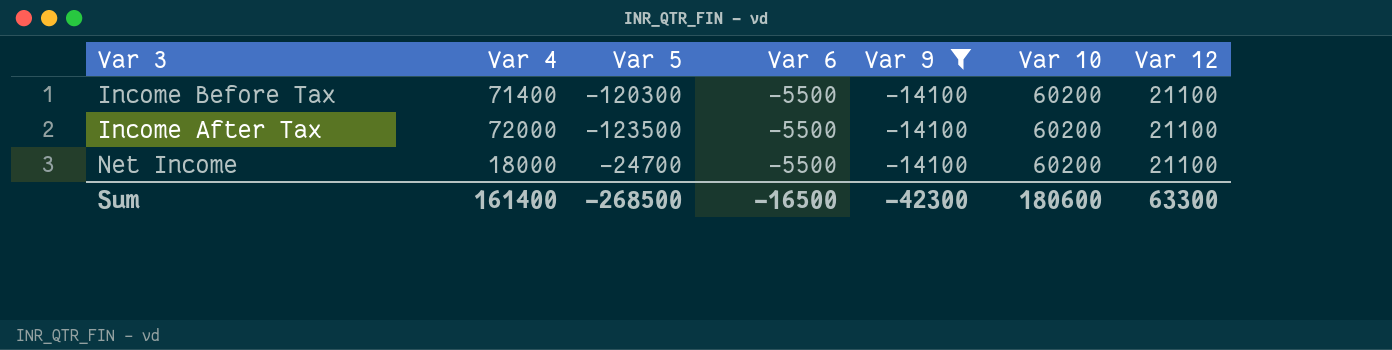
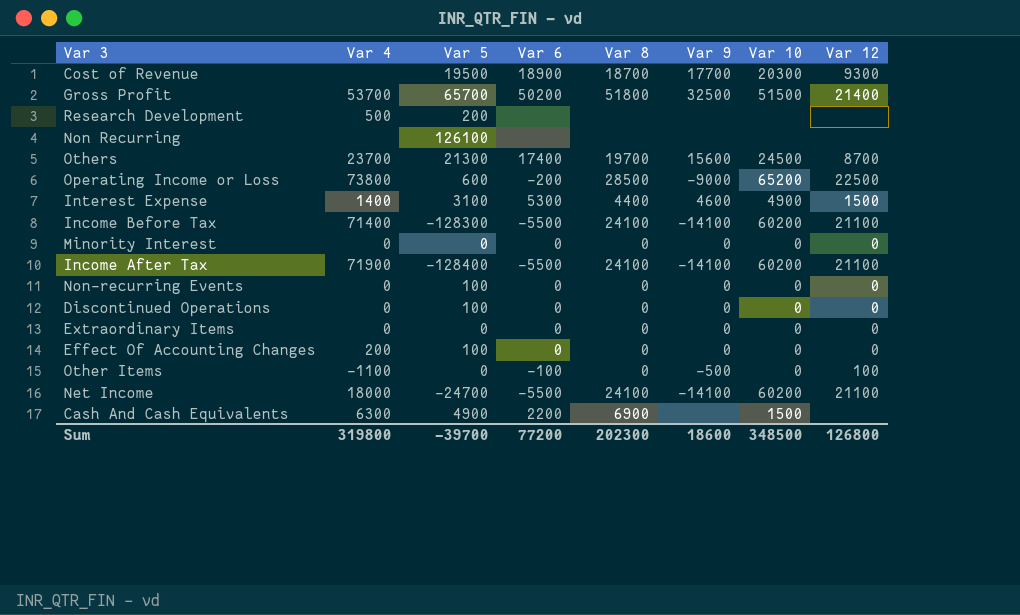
filter: Var 9 = -14100 -> none
column Var 8 | position: none -> 5
Income Before Tax | Var 5: -120300 -> -128300
Income After Tax | Var 4: 72000 -> 71900
Income After Tax | Var 5: -123500 -> -128400
Sum | Var 4: 161400 -> 319800
Sum | Var 5: -268500 -> -39700
Sum | Var 6: -16500 -> 77200
Sum | Var 9: -42300 -> 18600
Sum | Var 10: 180600 -> 348500
Sum | Var 12: 63300 -> 126800

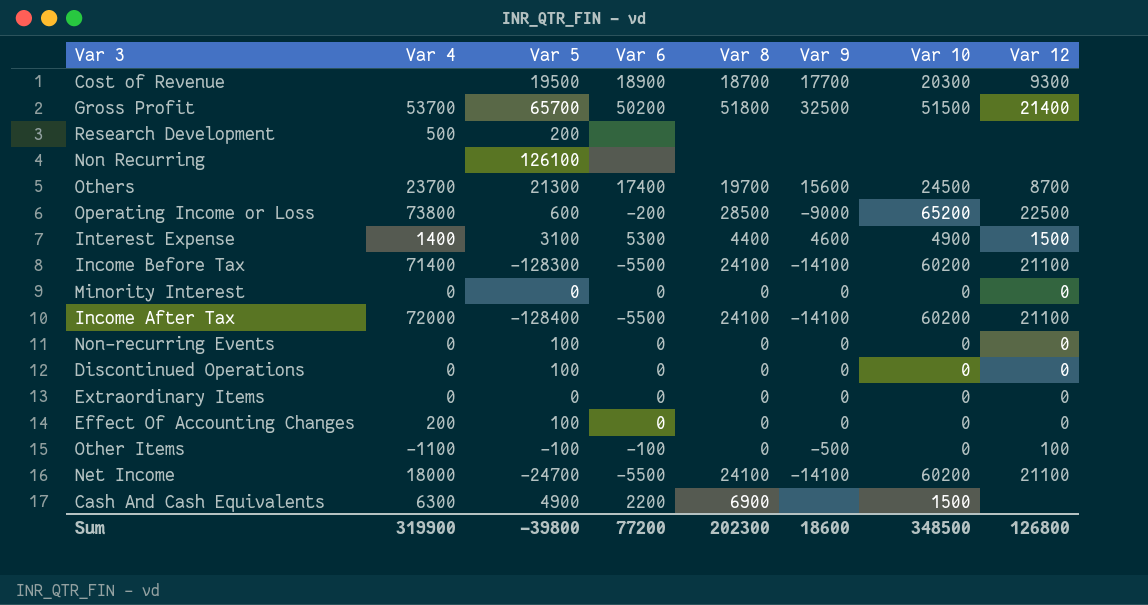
Income After Tax | Var 4: 71900 -> 72000
Other Items | Var 5: 0 -> -100
Sum | Var 4: 319800 -> 319900
Sum | Var 5: -39700 -> -39800

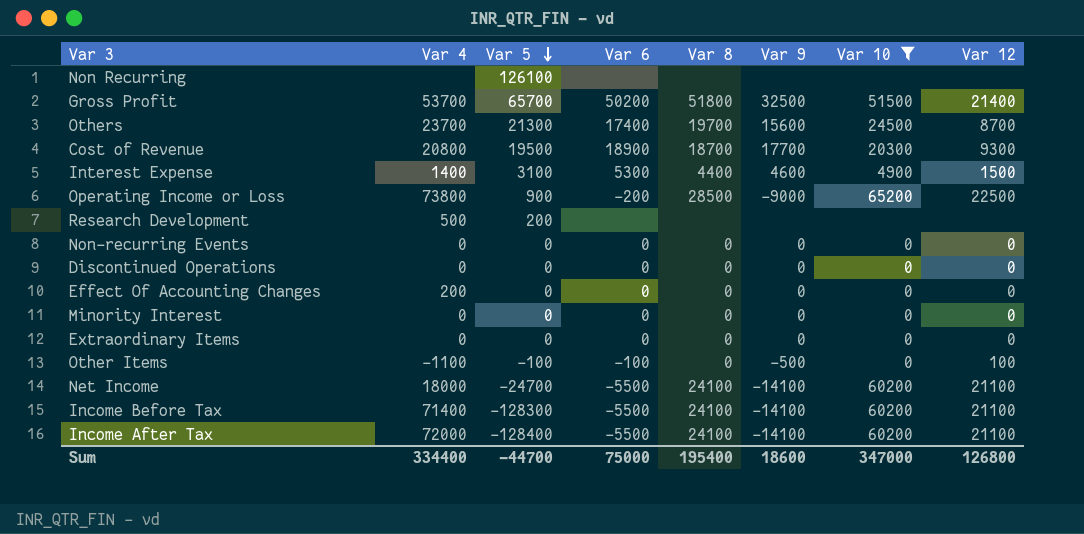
filter: none -> Var 10 != 1500
row order: none -> Var 5 descending
Cost of Revenue | Var 4: none -> 20800
Operating Income or Loss | Var 5: 600 -> 900
Non-recurring Events | Var 5: 100 -> 0
Discontinued Operations | Var 5: 100 -> 0
Effect Of Accounting Changes | Var 5: 100 -> 0
Sum | Var 4: 319900 -> 334400
Sum | Var 5: -39800 -> -44700
Sum | Var 6: 77200 -> 75000
Sum | Var 8: 202300 -> 195400
Sum | Var 10: 348500 -> 347000

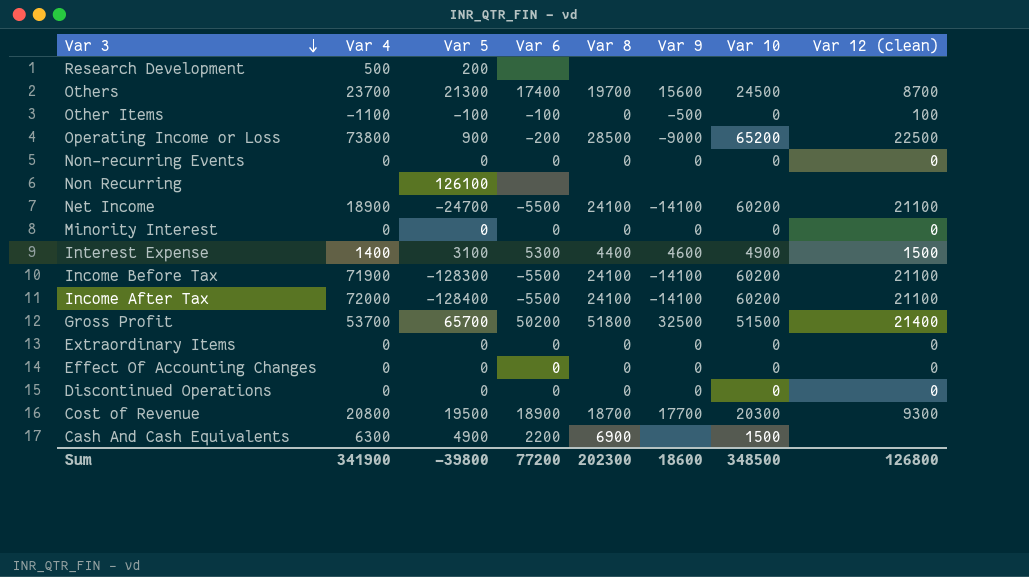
filter: Var 10 != 1500 -> none
row order: Var 5 descending -> Var 3 descending
column name: Var 12 -> Var 12 (clean)
Net Income | Var 4: 18000 -> 18900
Income Before Tax | Var 4: 71400 -> 71900
Effect Of Accounting Changes | Var 4: 200 -> 0
Sum | Var 4: 334400 -> 341900
Sum | Var 5: -44700 -> -39800
Sum | Var 6: 75000 -> 77200
Sum | Var 8: 195400 -> 202300
Sum | Var 10: 347000 -> 348500

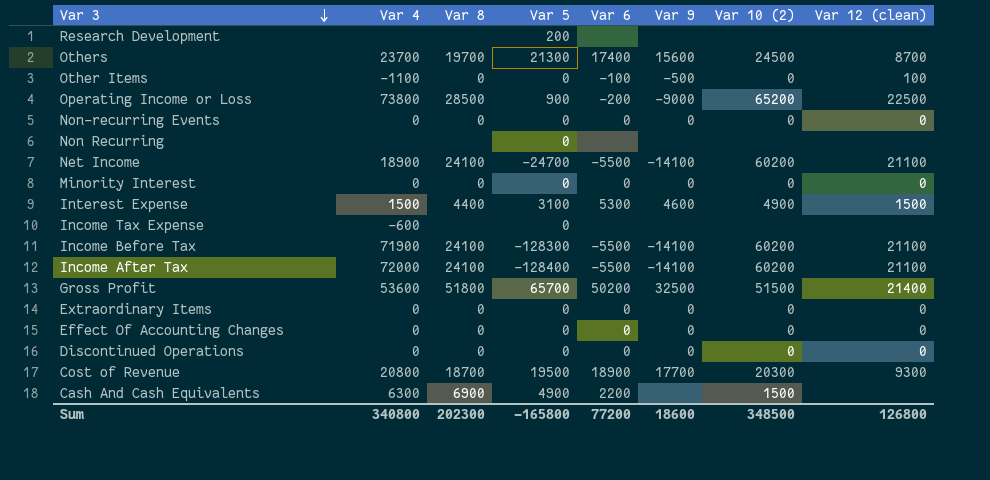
column Var 8 | position: 5 -> 3
column name: Var 10 -> Var 10 (2)
Research Development | Var 4: 500 -> none
Other Items | Var 5: -100 -> 0
Non Recurring | Var 5: 126100 -> 0
Interest Expense | Var 4: 1400 -> 1500
row Income Tax Expense: none -> -600 | none | 0 | none | none | none | none
Gross Profit | Var 4: 53700 -> 53600
Sum | Var 4: 341900 -> 340800
Sum | Var 5: -39800 -> -165800

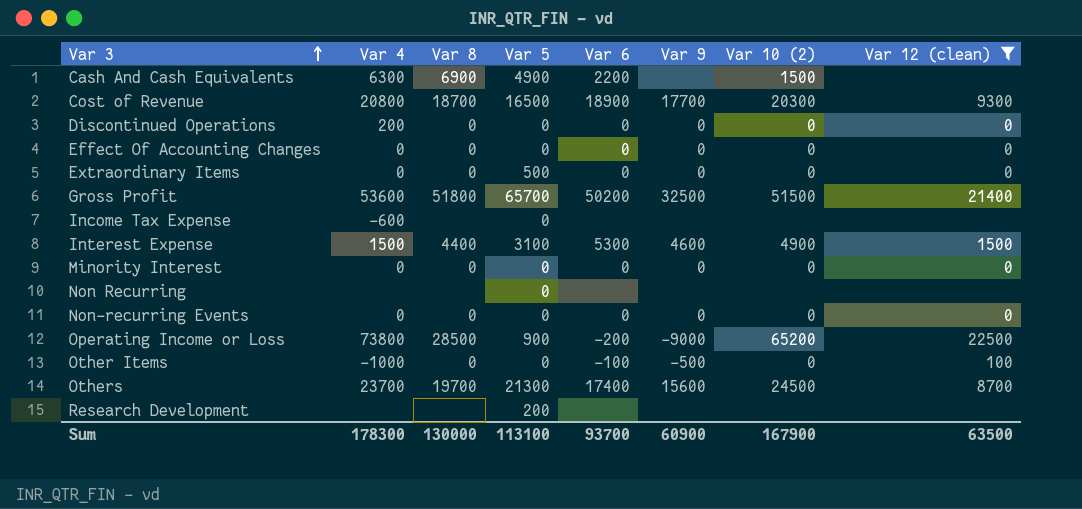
filter: none -> Var 12 (clean) != 21100
row order: Var 3 descending -> Var 3 ascending
Cost of Revenue | Var 5: 19500 -> 16500
Discontinued Operations | Var 4: 0 -> 200
Extraordinary Items | Var 5: 0 -> 500
Other Items | Var 4: -1100 -> -1000
Sum | Var 4: 340800 -> 178300
Sum | Var 8: 202300 -> 130000
Sum | Var 5: -165800 -> 113100
Sum | Var 6: 77200 -> 93700
Sum | Var 9: 18600 -> 60900
Sum | Var 10 (2): 348500 -> 167900
Sum | Var 12 (clean): 126800 -> 63500

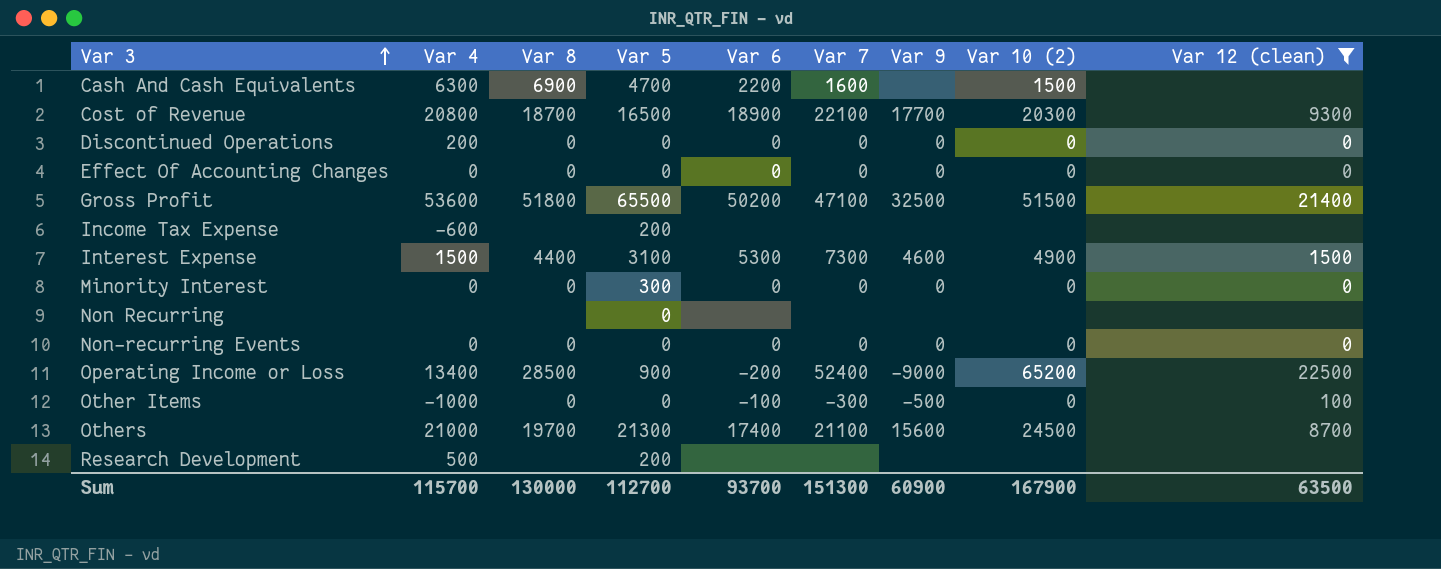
column Var 7 | position: none -> 6
row Extraordinary Items: 0 | 0 | 500 | 0 | 0 | 0 | 0 -> none
Cash And Cash Equivalents | Var 5: 4900 -> 4700
Gross Profit | Var 5: 65700 -> 65500
Income Tax Expense | Var 5: 0 -> 200
Minority Interest | Var 5: 0 -> 300
Operating Income or Loss | Var 4: 73800 -> 13400
Others | Var 4: 23700 -> 21000
Research Development | Var 4: none -> 500
Sum | Var 4: 178300 -> 115700
Sum | Var 5: 113100 -> 112700

